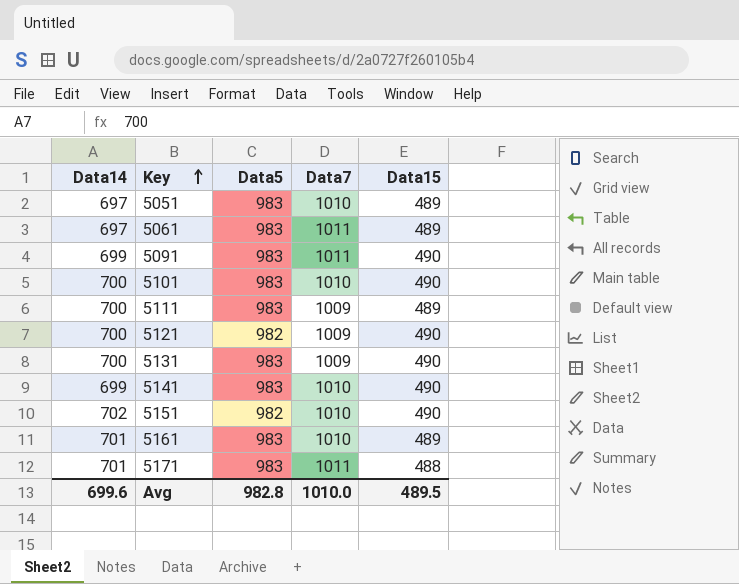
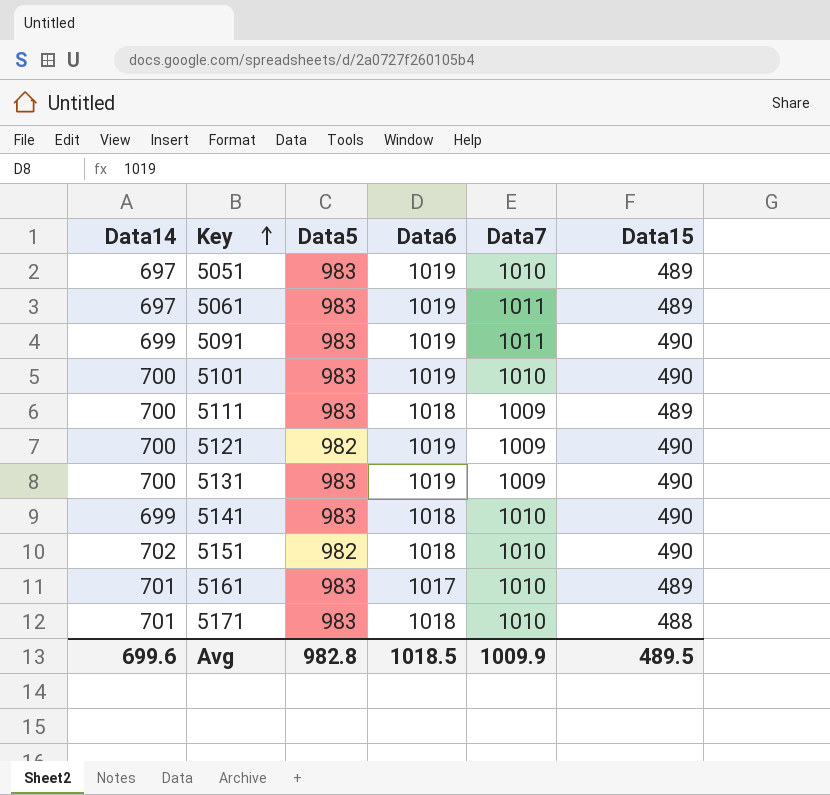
column Data6 | position: none -> 4
5171 | Data7: 1011 -> 1010
Avg | Data7: 1010.0 -> 1009.9

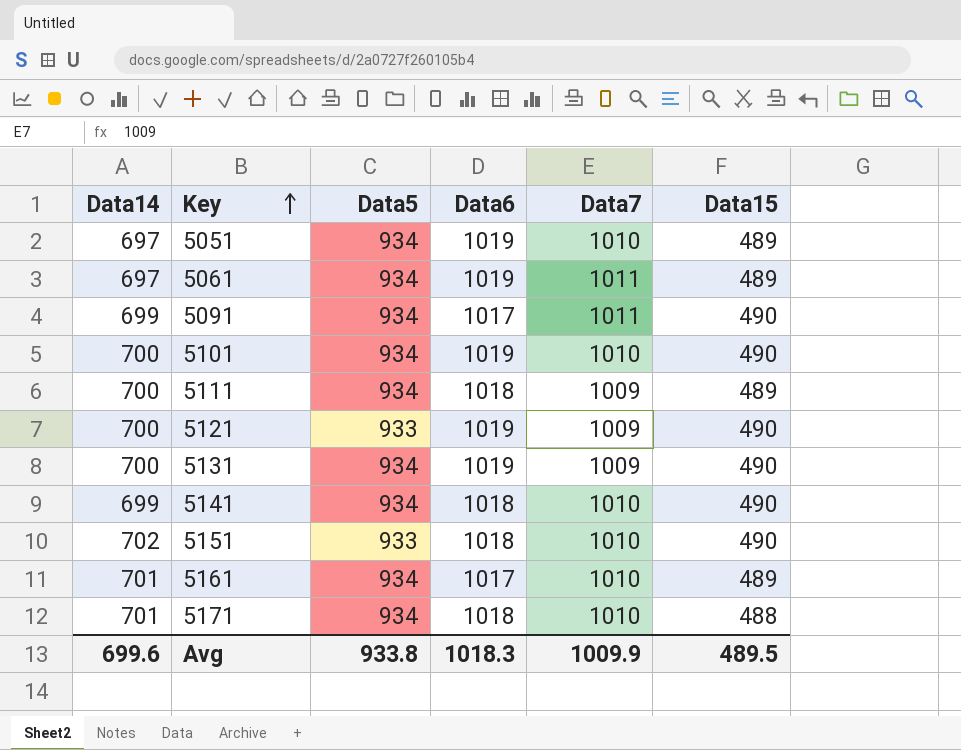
5051 | Data5: 983 -> 934
5061 | Data5: 983 -> 934
5091 | Data5: 983 -> 934
5091 | Data6: 1019 -> 1017
5101 | Data5: 983 -> 934
5111 | Data5: 983 -> 934
5121 | Data5: 982 -> 933
5131 | Data5: 983 -> 934
5141 | Data5: 983 -> 934
5151 | Data5: 982 -> 933
5161 | Data5: 983 -> 934
5171 | Data5: 983 -> 934
Avg | Data5: 982.8 -> 933.8
Avg | Data6: 1018.5 -> 1018.3

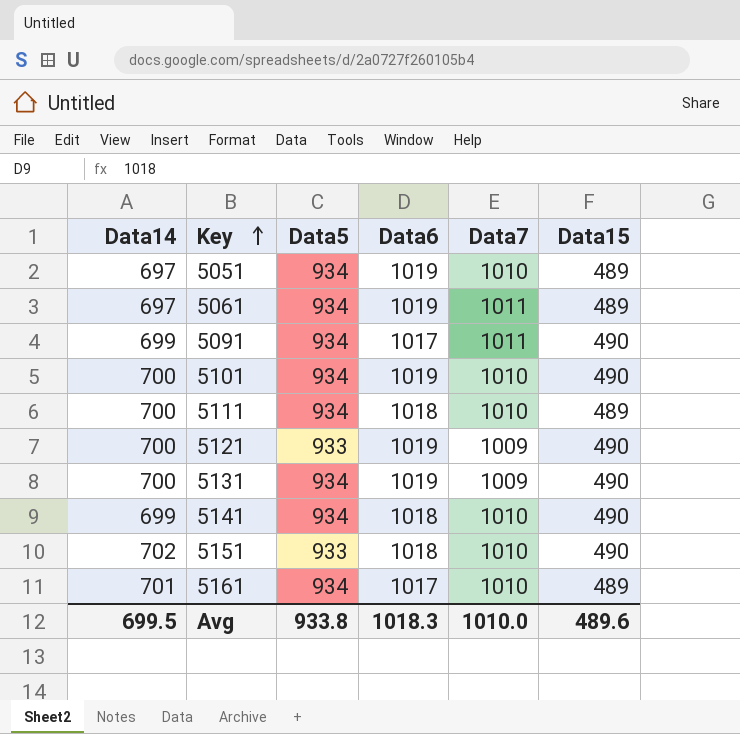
row 5171: 701 | 934 | 1018 | 1010 | 488 -> none
5111 | Data7: 1009 -> 1010
Avg | Data14: 699.6 -> 699.5
Avg | Data7: 1009.9 -> 1010.0
Avg | Data15: 489.5 -> 489.6

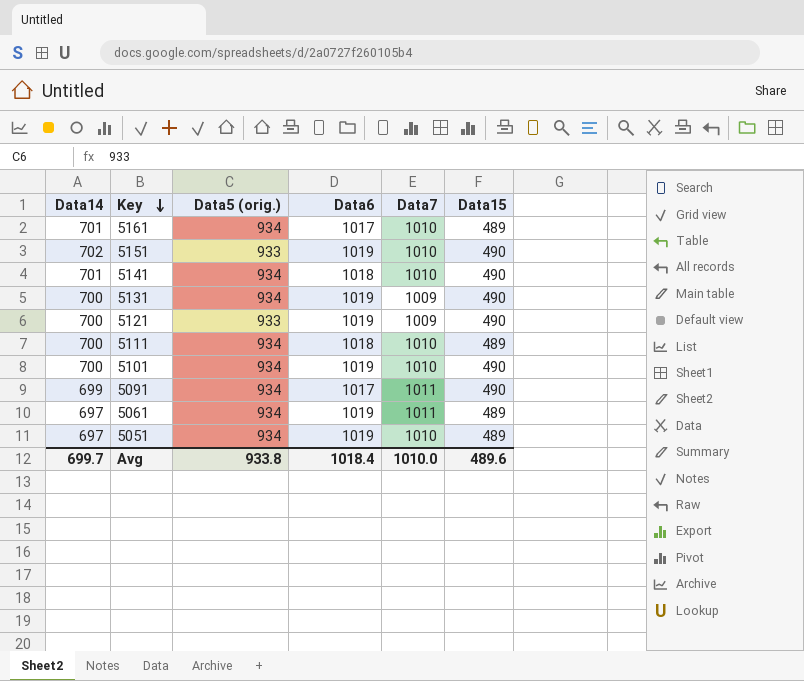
row order: Key ascending -> Key descending
column name: Data5 -> Data5 (orig.)
5151 | Data6: 1018 -> 1019
5141 | Data14: 699 -> 701
Avg | Data14: 699.5 -> 699.7
Avg | Data6: 1018.3 -> 1018.4

